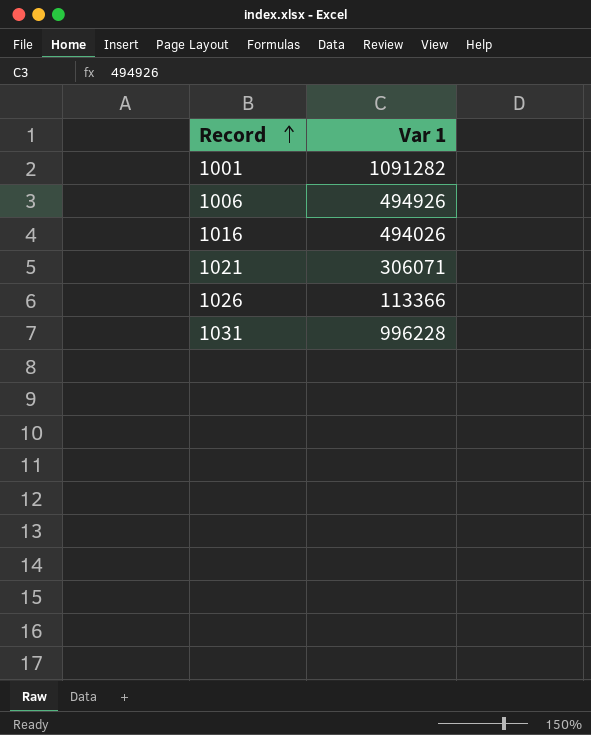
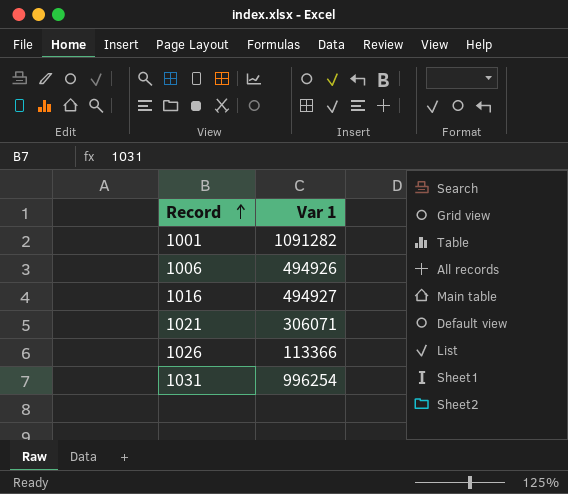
1016 | Var 1: 494026 -> 494927
1031 | Var 1: 996228 -> 996254

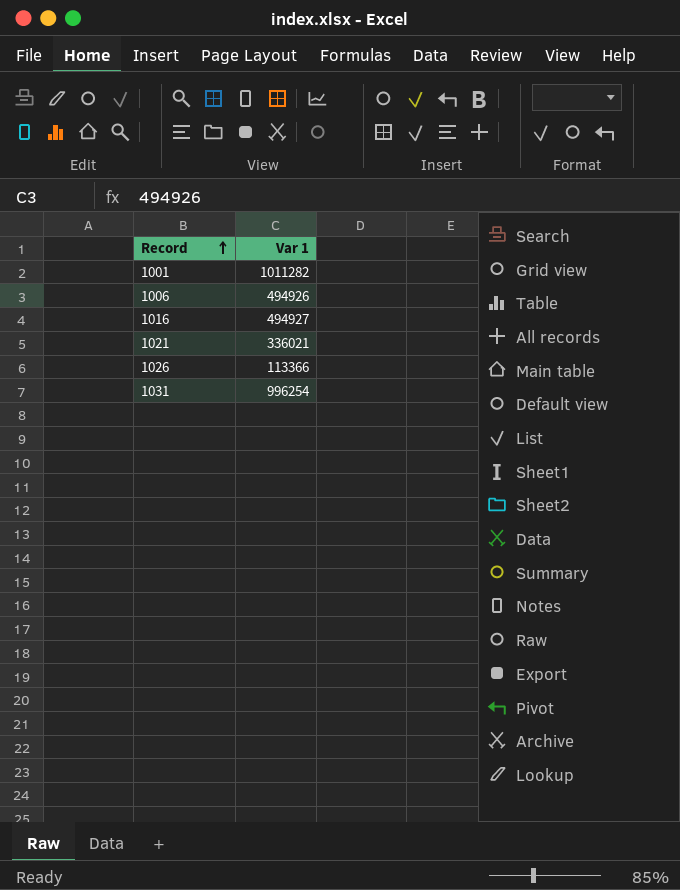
1001 | Var 1: 1091282 -> 1011282
1021 | Var 1: 306071 -> 336021

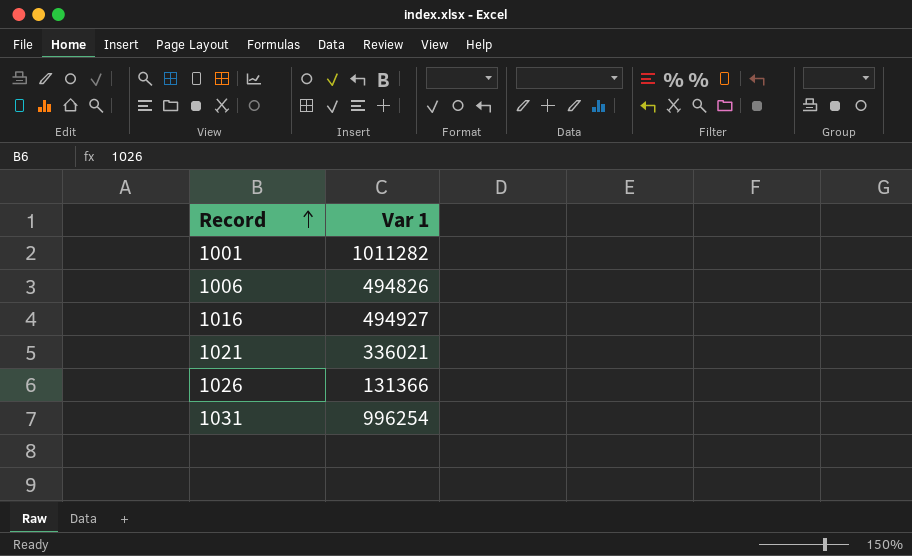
1006 | Var 1: 494926 -> 494826
1026 | Var 1: 113366 -> 131366

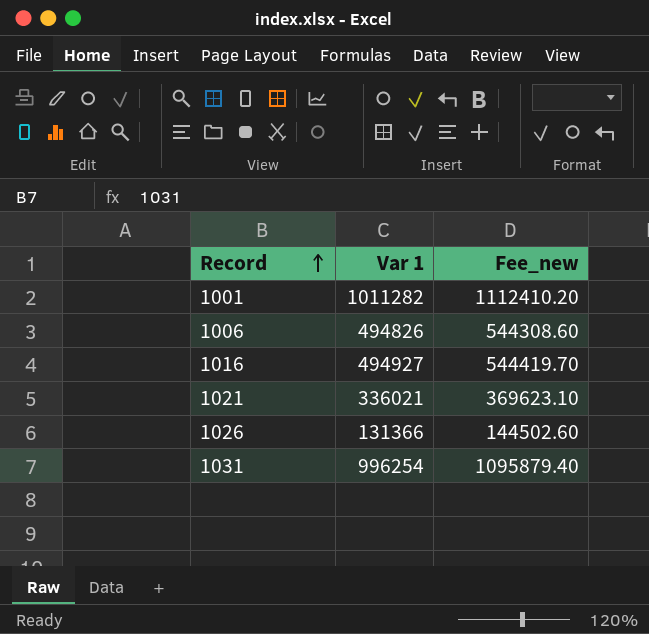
column Fee_new | formula: none -> [Var 1] * 1.1

